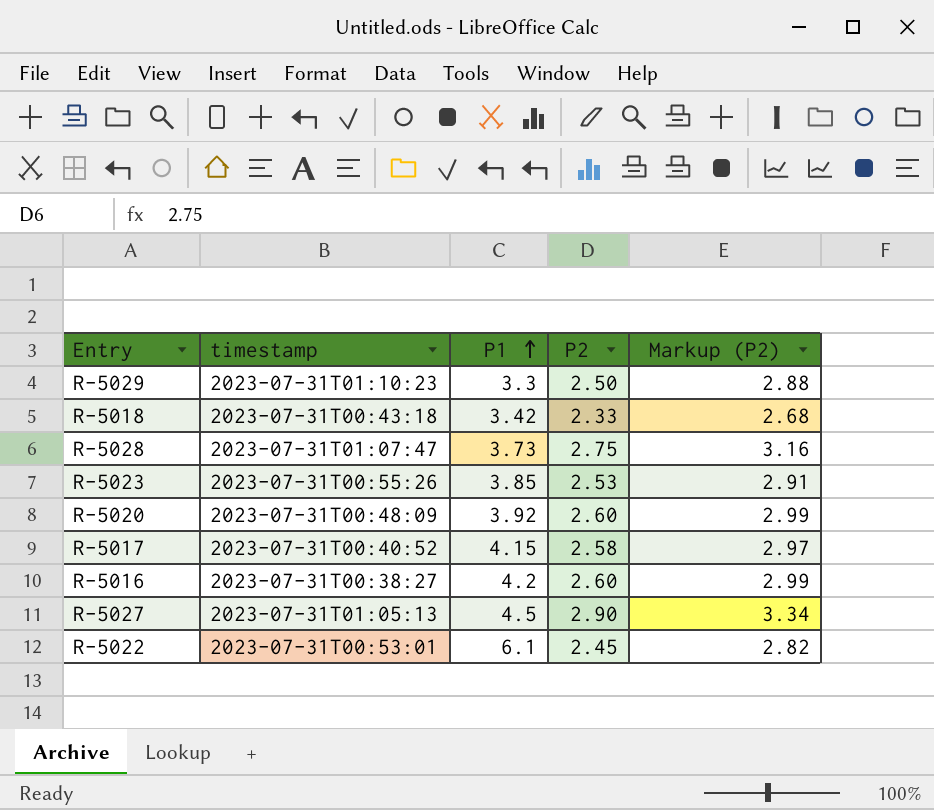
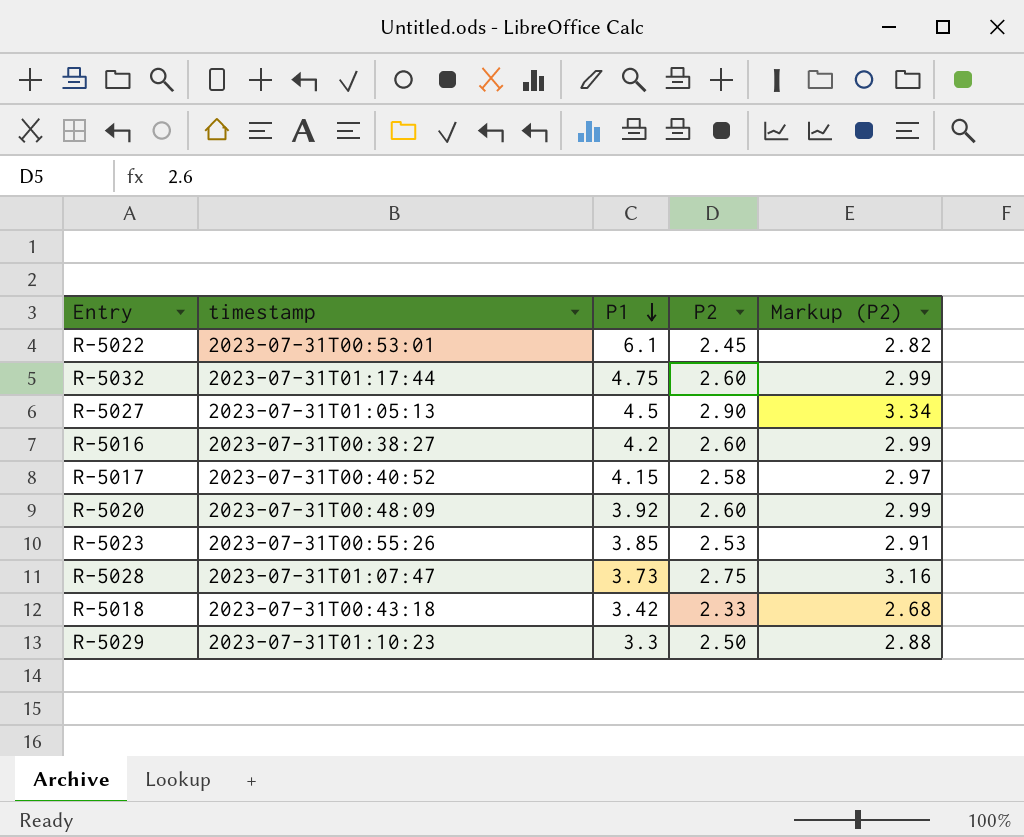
row order: P1 ascending -> P1 descending
row R-5032: none -> 2023-07-31T01:17:44 | 4.75 | 2.60 | 2.99

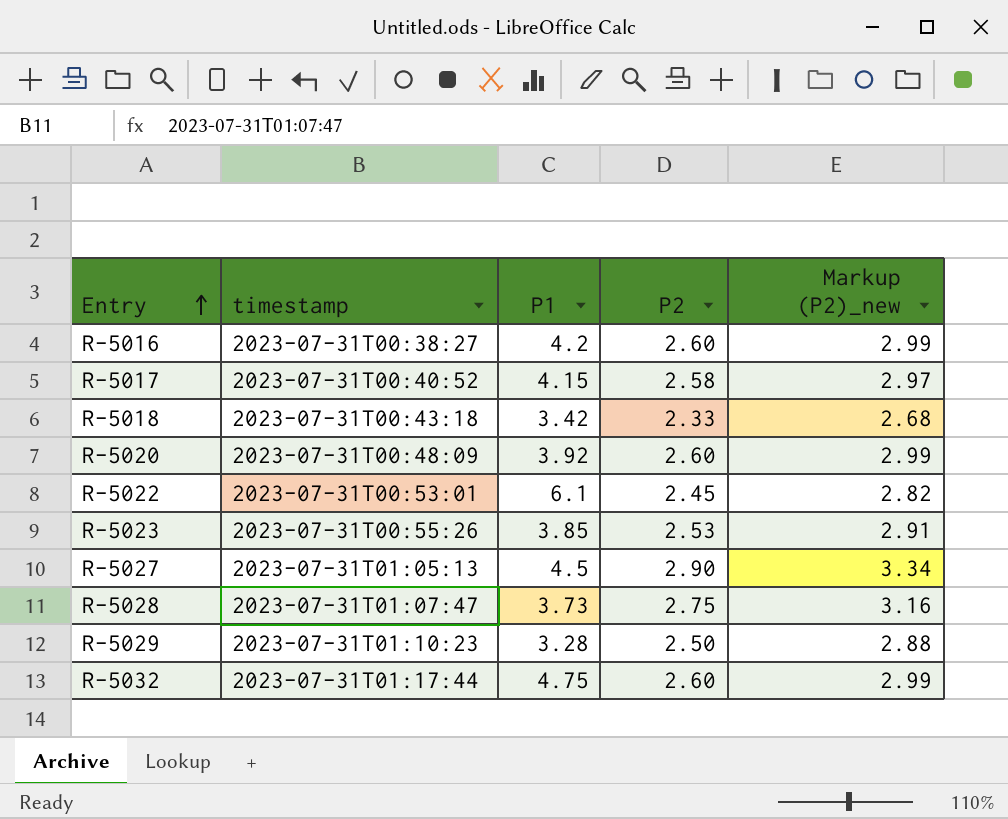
row order: P1 descending -> Entry ascending
column name: Markup (P2) -> Markup (P2)_new
R-5029 | P1: 3.3 -> 3.28

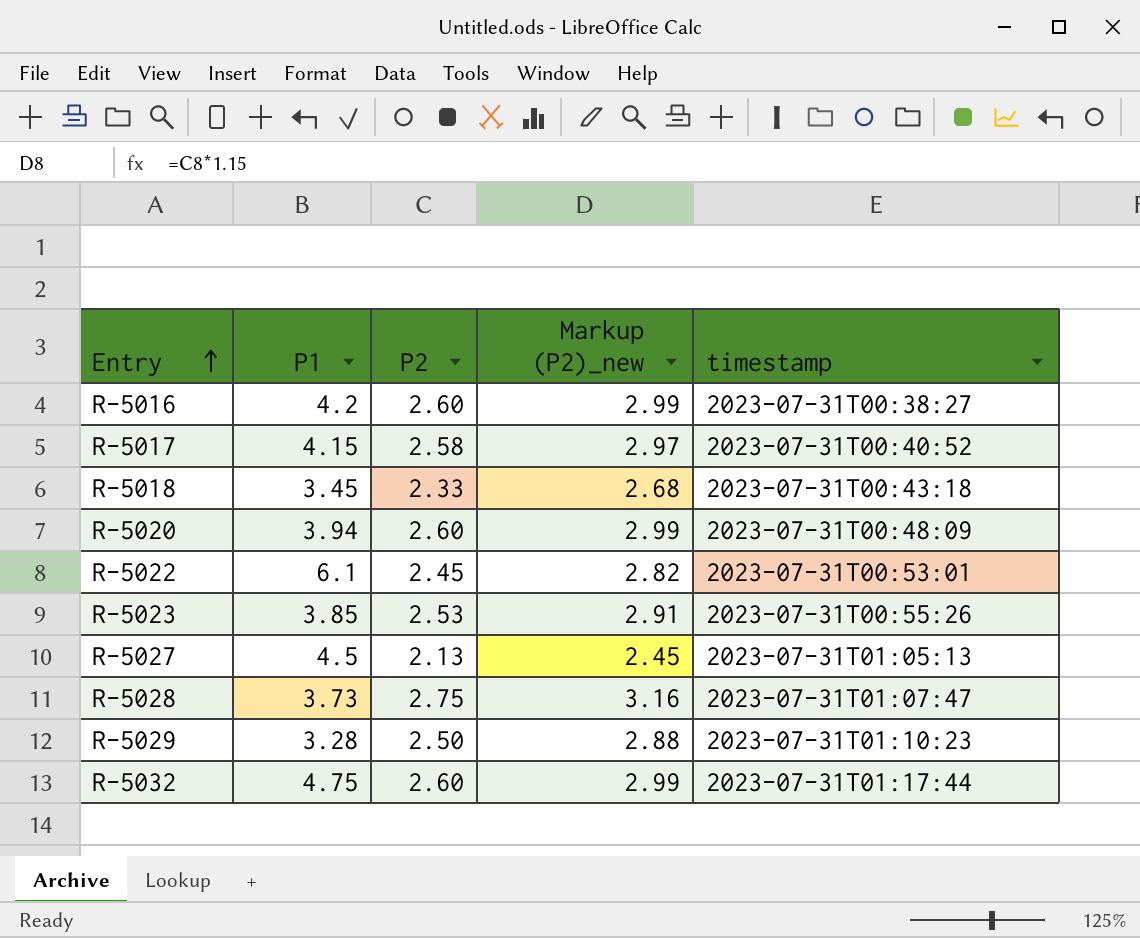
column timestamp | position: 2 -> 5
R-5018 | P1: 3.42 -> 3.45
R-5020 | P1: 3.92 -> 3.94
R-5027 | P2: 2.90 -> 2.13
R-5027 | Markup (P2)_new: 3.34 -> 2.45

